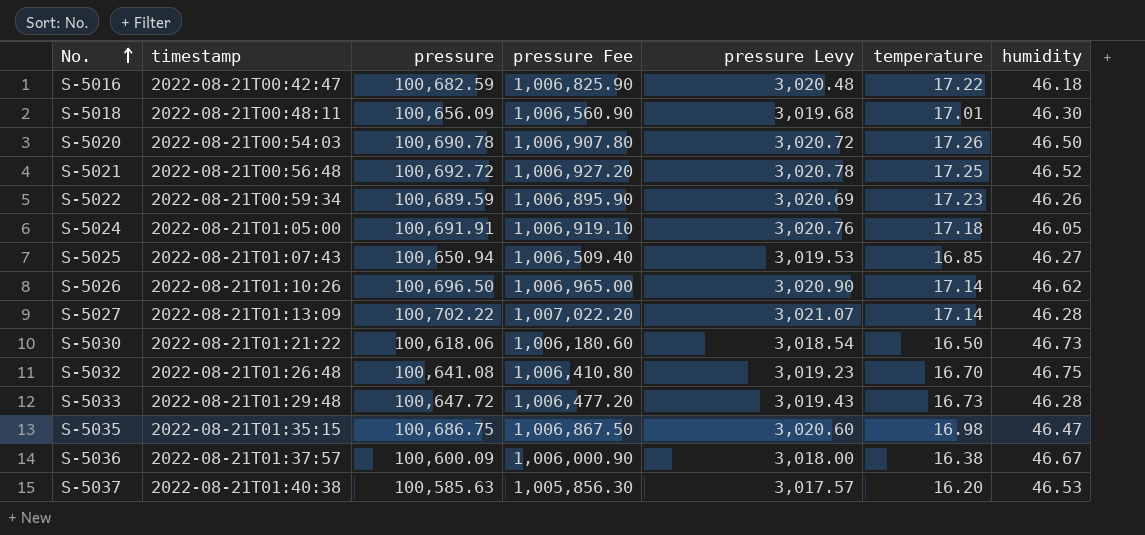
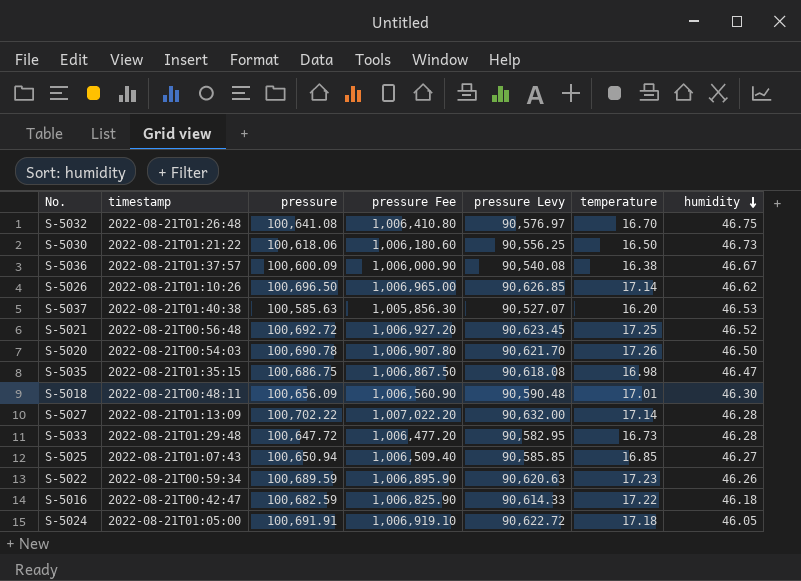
row order: No. ascending -> humidity descending
column pressure Levy | formula: [pressure] * 0.03 -> [pressure] * 0.9

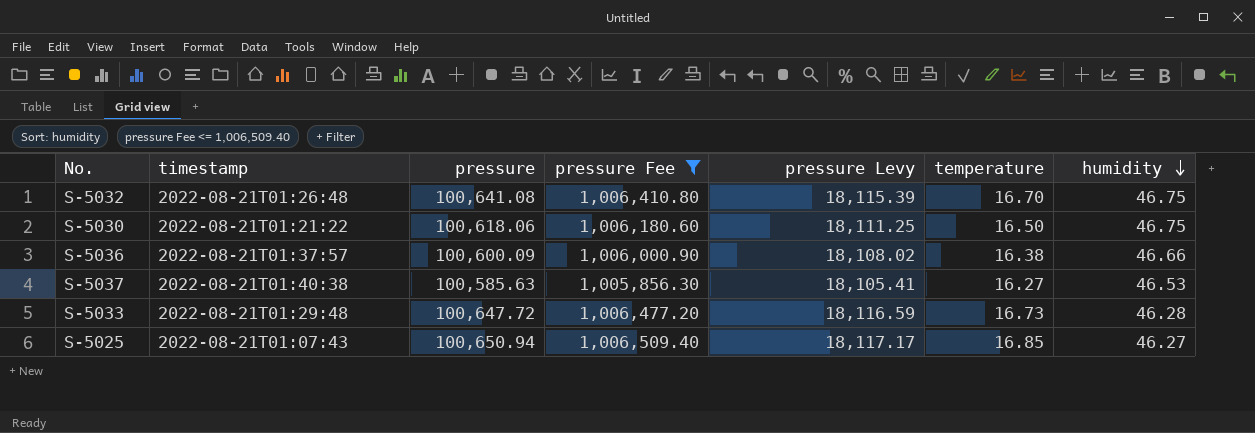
filter: none -> pressure Fee <= 1,006,509.40
column pressure Levy | formula: [pressure] * 0.9 -> [pressure] * 0.18
S-5030 | humidity: 46.73 -> 46.75
S-5036 | humidity: 46.67 -> 46.66
S-5037 | temperature: 16.20 -> 16.27

